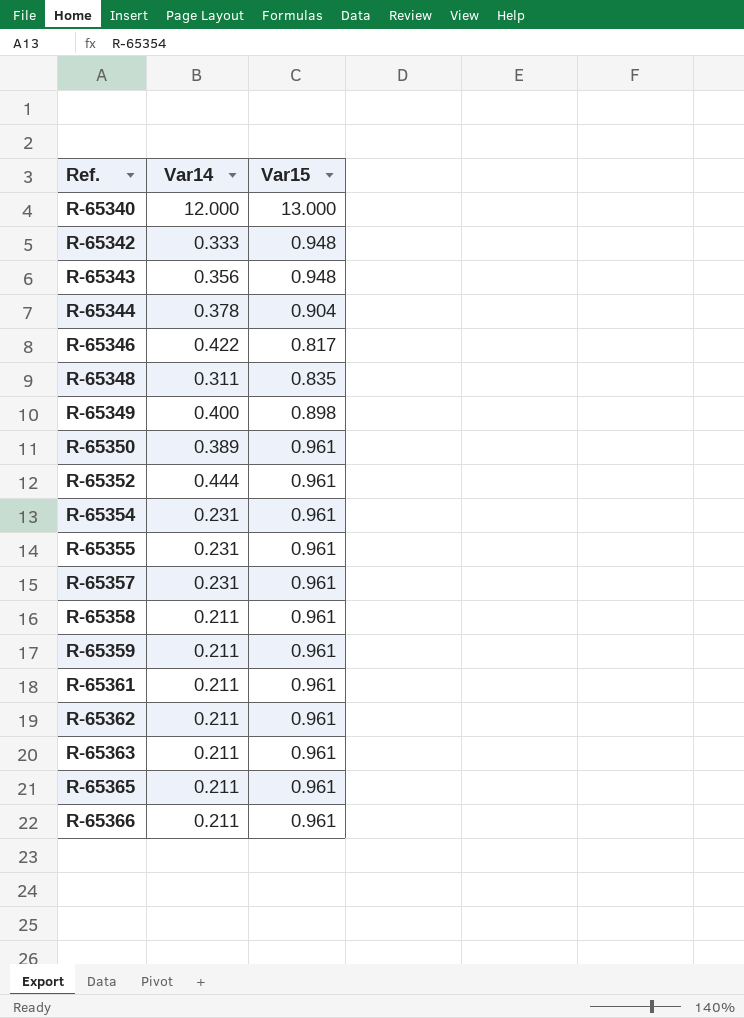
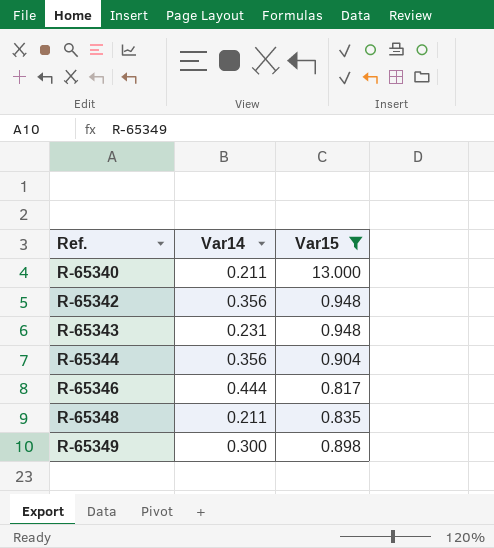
filter: none -> Var15 != 0.961
R-65340 | Var14: 12.000 -> 0.211
R-65342 | Var14: 0.333 -> 0.356
R-65343 | Var14: 0.356 -> 0.231
R-65344 | Var14: 0.378 -> 0.356
R-65346 | Var14: 0.422 -> 0.444
R-65348 | Var14: 0.311 -> 0.211
R-65349 | Var14: 0.400 -> 0.300

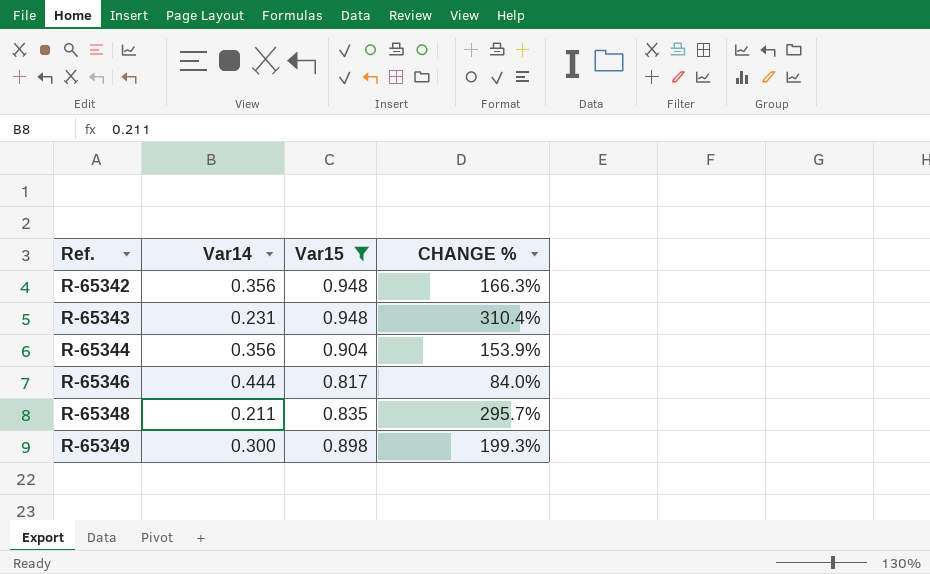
column CHANGE % | formula: none -> ([Var15] - [Var14]) / [Var14]
row R-65340: 0.211 | 13.000 -> none

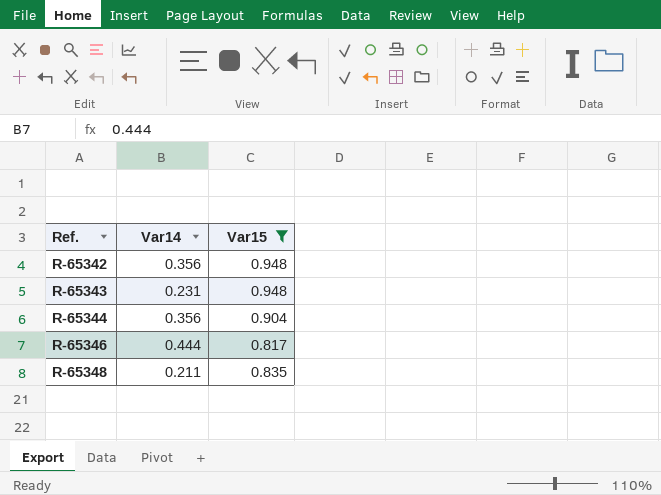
column CHANGE % | formula: ([Var15] - [Var14]) / [Var14] -> none
row R-65349: 0.300 | 0.898 | 199.3% -> none

